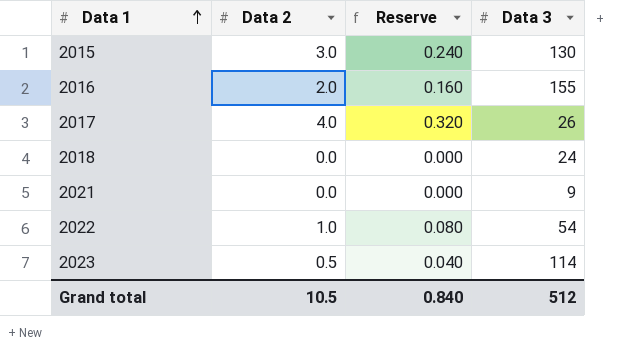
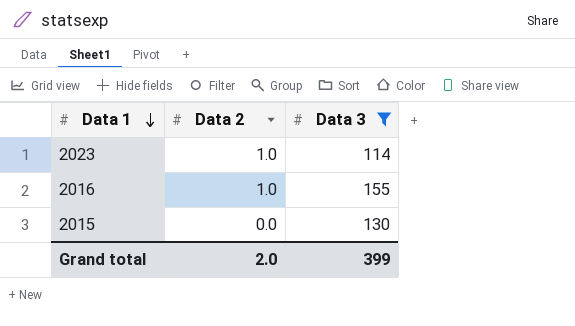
filter: none -> Data 3 >= 114
row order: Data 1 ascending -> Data 1 descending
column Reserve | formula: [Data 2] * 0.08 -> none
2023 | Data 2: 0.5 -> 1.0
2016 | Data 2: 2.0 -> 1.0
2015 | Data 2: 3.0 -> 0.0
Grand total | Data 2: 10.5 -> 2.0
Grand total | Data 3: 512 -> 399

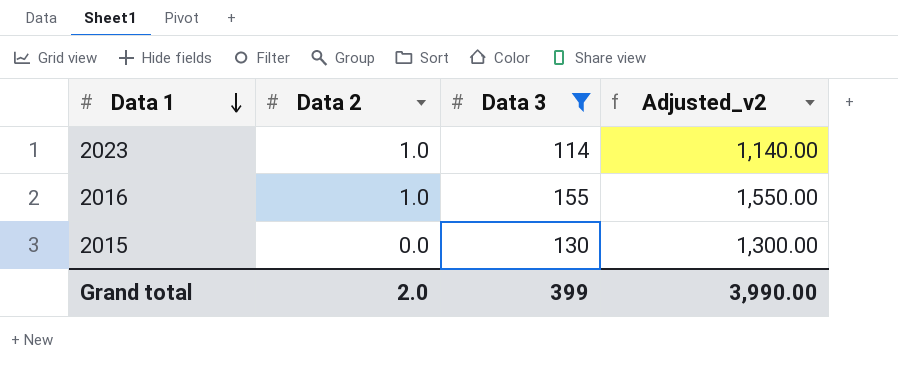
column Adjusted_v2 | formula: none -> [Data 3] * 10

